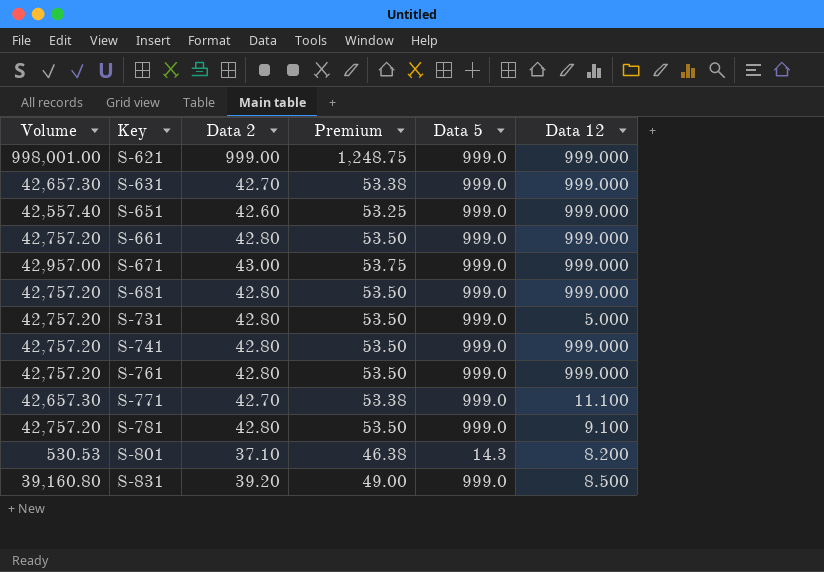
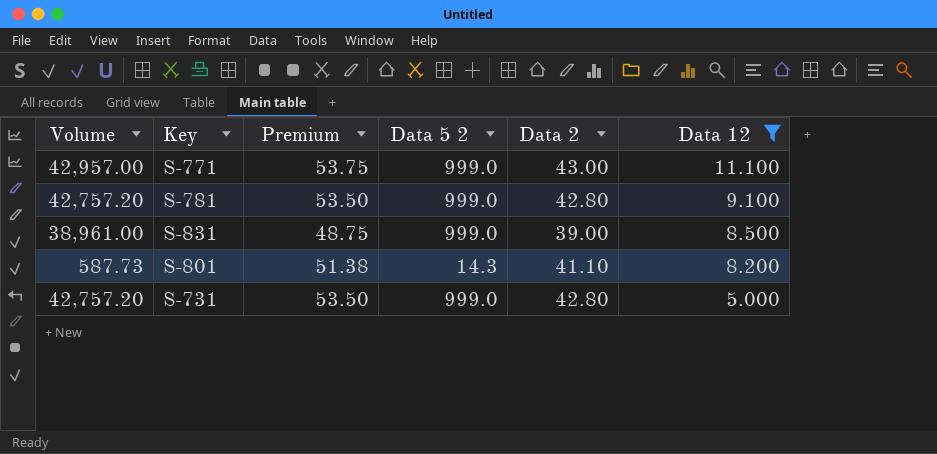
filter: none -> Data 12 != 999.000
row order: Key ascending -> Data 12 descending
column name: Data 5 -> Data 5 2
column Data 2 | position: 3 -> 5
S-771 | Volume: 42,657.30 -> 42,957.00
S-771 | Premium: 53.38 -> 53.75
S-771 | Data 2: 42.70 -> 43.00
S-831 | Volume: 39,160.80 -> 38,961.00
S-831 | Premium: 49.00 -> 48.75
S-831 | Data 2: 39.20 -> 39.00
S-801 | Volume: 530.53 -> 587.73
S-801 | Premium: 46.38 -> 51.38
S-801 | Data 2: 37.10 -> 41.10

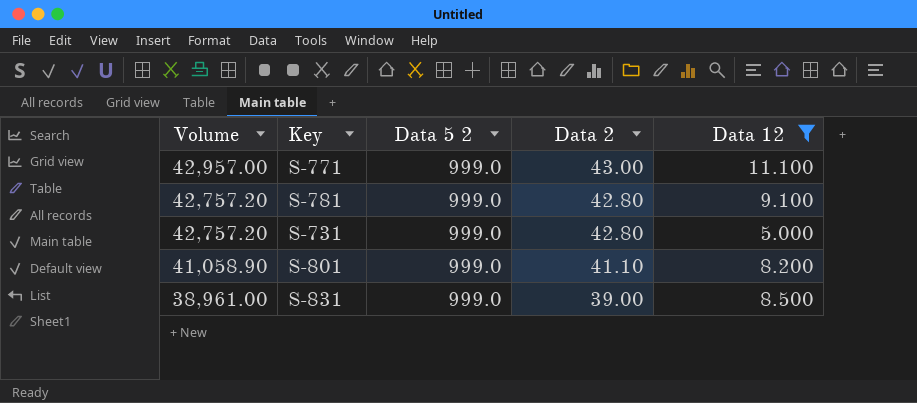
row order: Data 12 descending -> Volume descending
column Premium | formula: [Data 2] * 1.25 -> none
S-801 | Volume: 587.73 -> 41,058.90
S-801 | Data 5 2: 14.3 -> 999.0

